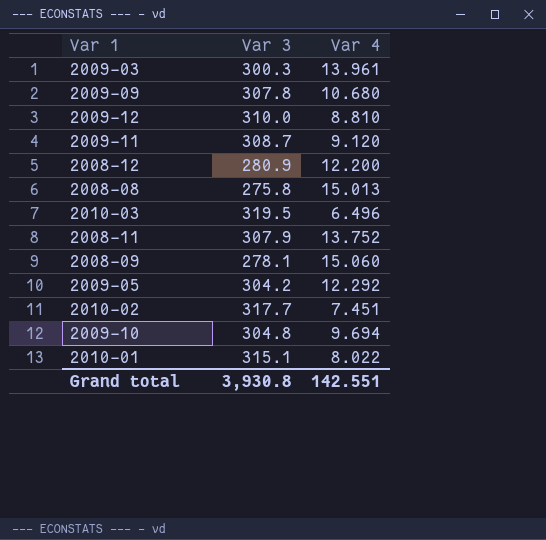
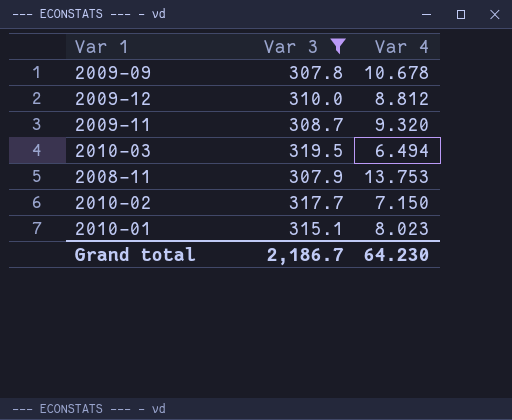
filter: none -> Var 3 >= 307.8
2009-09 | Var 4: 10.680 -> 10.678
2009-12 | Var 4: 8.810 -> 8.812
2009-11 | Var 4: 9.120 -> 9.320
2010-03 | Var 4: 6.496 -> 6.494
2008-11 | Var 4: 13.752 -> 13.753
2010-02 | Var 4: 7.451 -> 7.150
2010-01 | Var 4: 8.022 -> 8.023
Grand total | Var 3: 3,930.8 -> 2,186.7
Grand total | Var 4: 142.551 -> 64.230

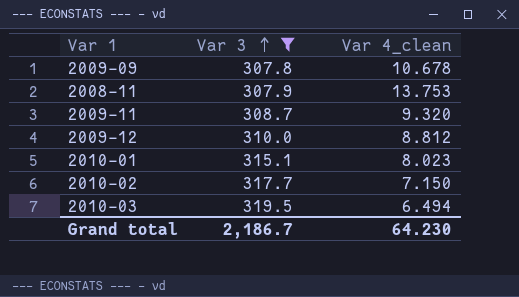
row order: none -> Var 3 ascending
column name: Var 4 -> Var 4_clean

